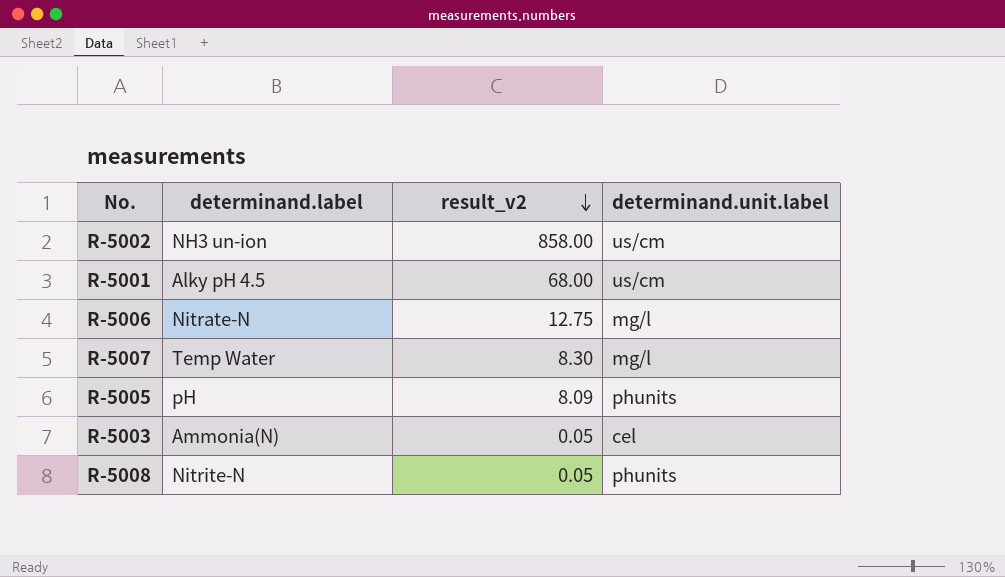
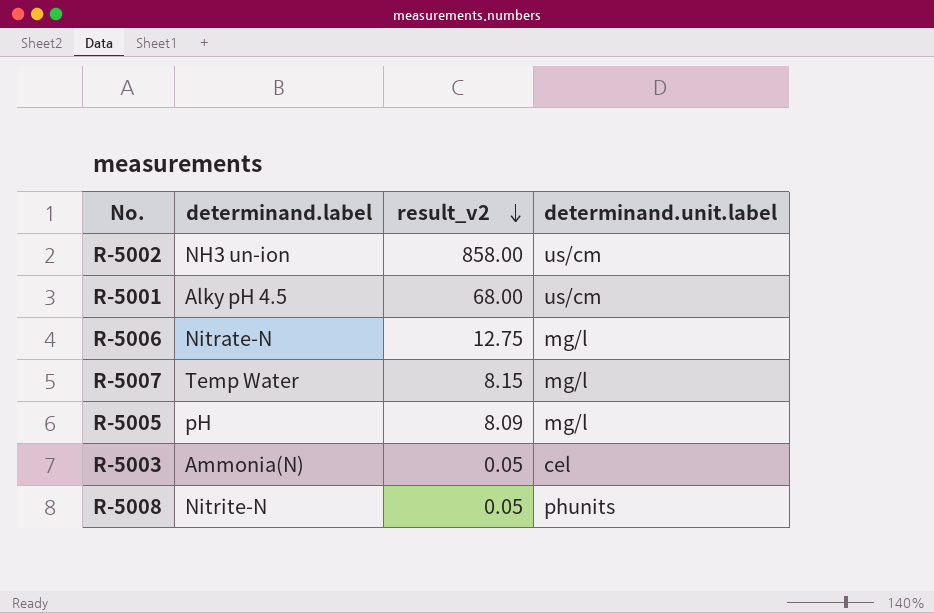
R-5007 | result_v2: 8.30 -> 8.15
R-5005 | determinand.unit.label: phunits -> mg/l

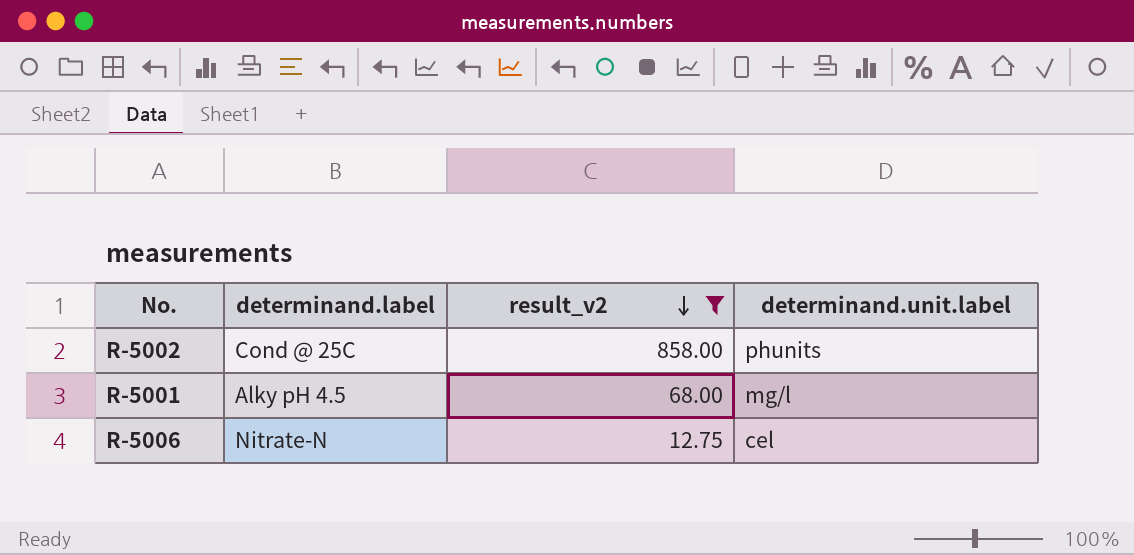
filter: none -> result_v2 >= 12.75
R-5002 | determinand.label: NH3 un-ion -> Cond @ 25C
R-5002 | determinand.unit.label: us/cm -> phunits
R-5001 | determinand.unit.label: us/cm -> mg/l
R-5006 | determinand.unit.label: mg/l -> cel

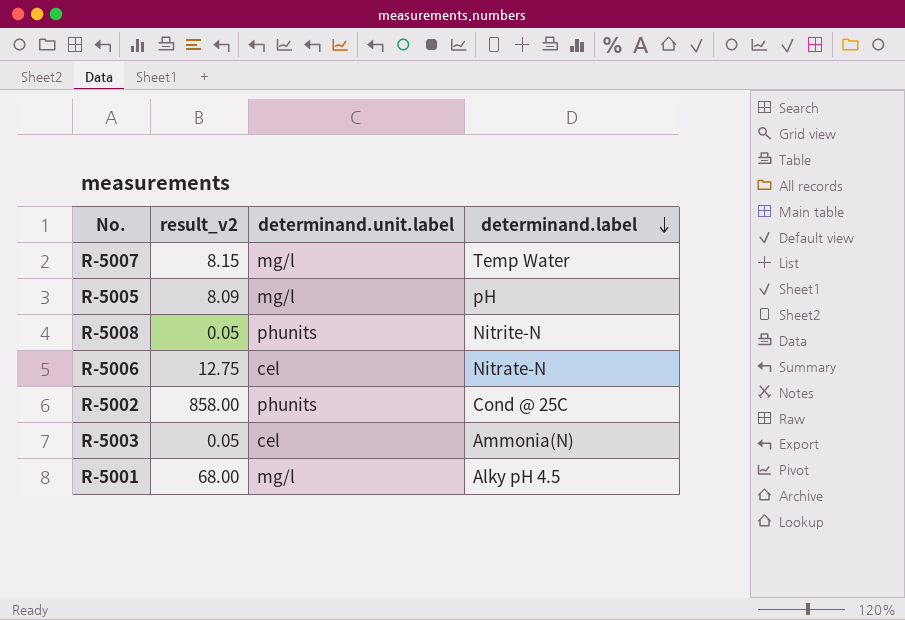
filter: result_v2 >= 12.75 -> none
row order: result_v2 descending -> determinand.label descending
column determinand.label | position: 2 -> 4

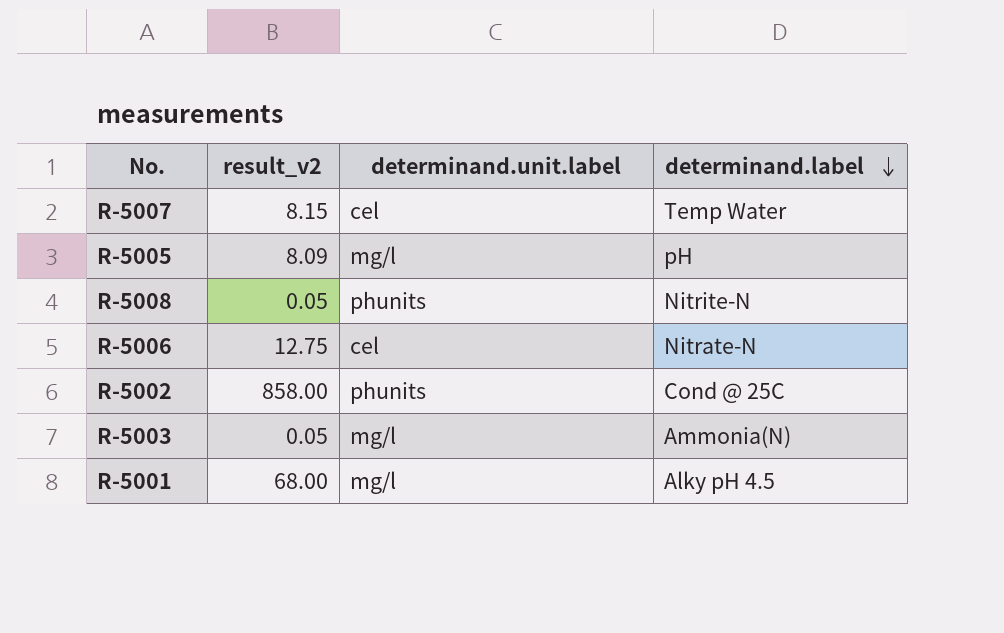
R-5007 | determinand.unit.label: mg/l -> cel
R-5003 | determinand.unit.label: cel -> mg/l

